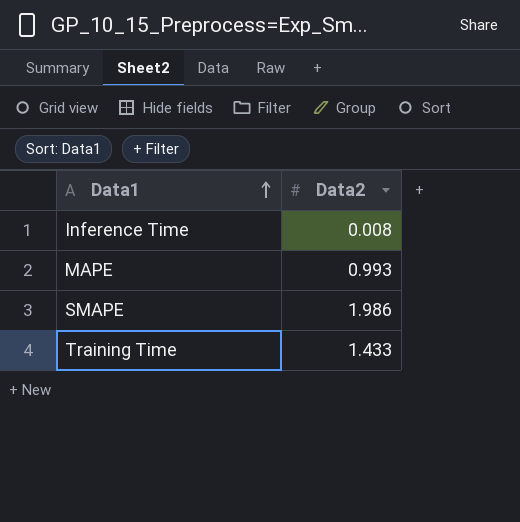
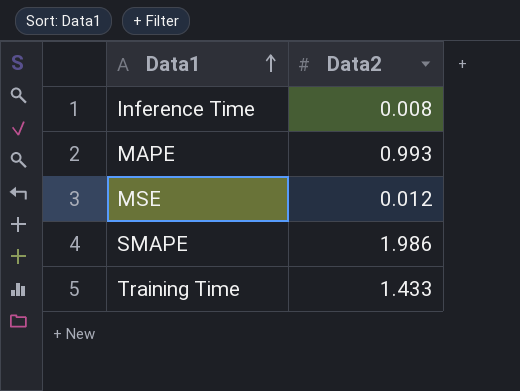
row MSE: none -> 0.012

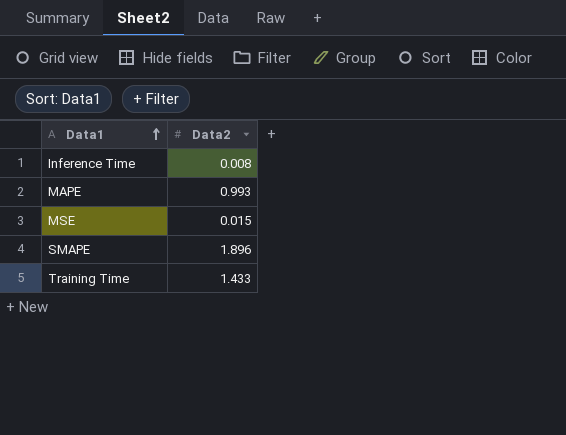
MSE | Data2: 0.012 -> 0.015
SMAPE | Data2: 1.986 -> 1.896

